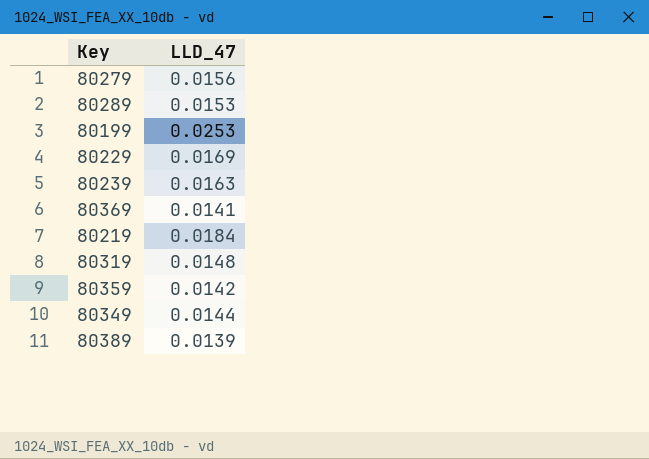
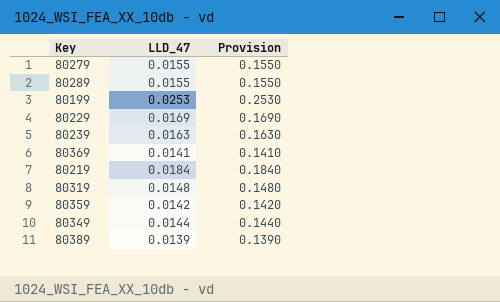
column Provision | formula: none -> [LLD_47] * 10
80279 | LLD_47: 0.0156 -> 0.0155
80289 | LLD_47: 0.0153 -> 0.0155

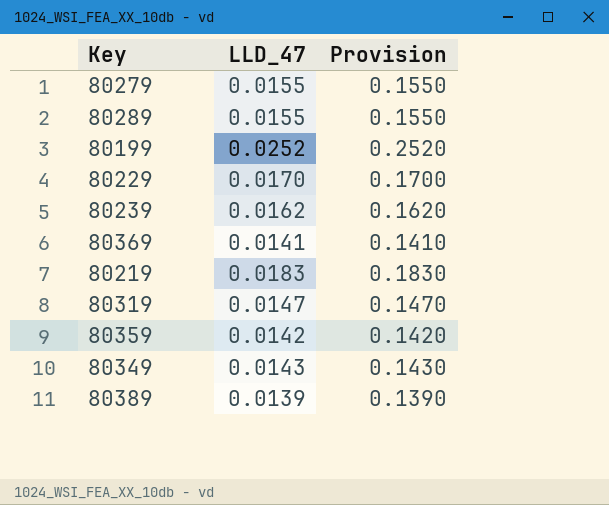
80199 | LLD_47: 0.0253 -> 0.0252
80199 | Provision: 0.2530 -> 0.2520
80229 | LLD_47: 0.0169 -> 0.0170
80229 | Provision: 0.1690 -> 0.1700
80239 | LLD_47: 0.0163 -> 0.0162
80239 | Provision: 0.1630 -> 0.1620
80219 | LLD_47: 0.0184 -> 0.0183
80219 | Provision: 0.1840 -> 0.1830
80319 | LLD_47: 0.0148 -> 0.0147
80319 | Provision: 0.1480 -> 0.1470
80349 | LLD_47: 0.0144 -> 0.0143
80349 | Provision: 0.1440 -> 0.1430

